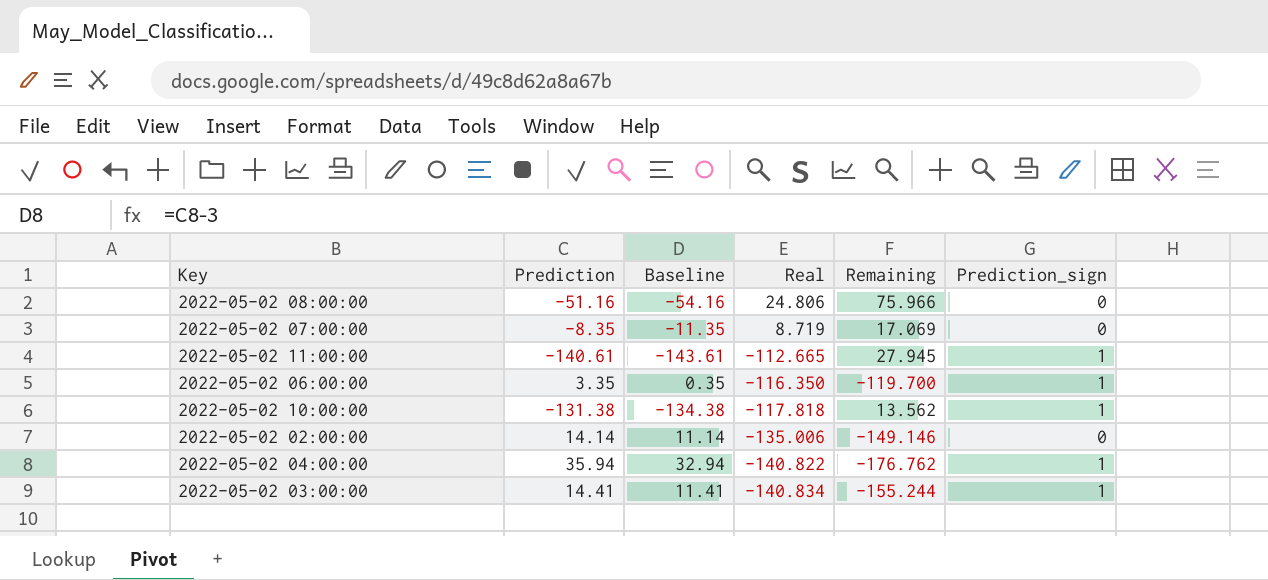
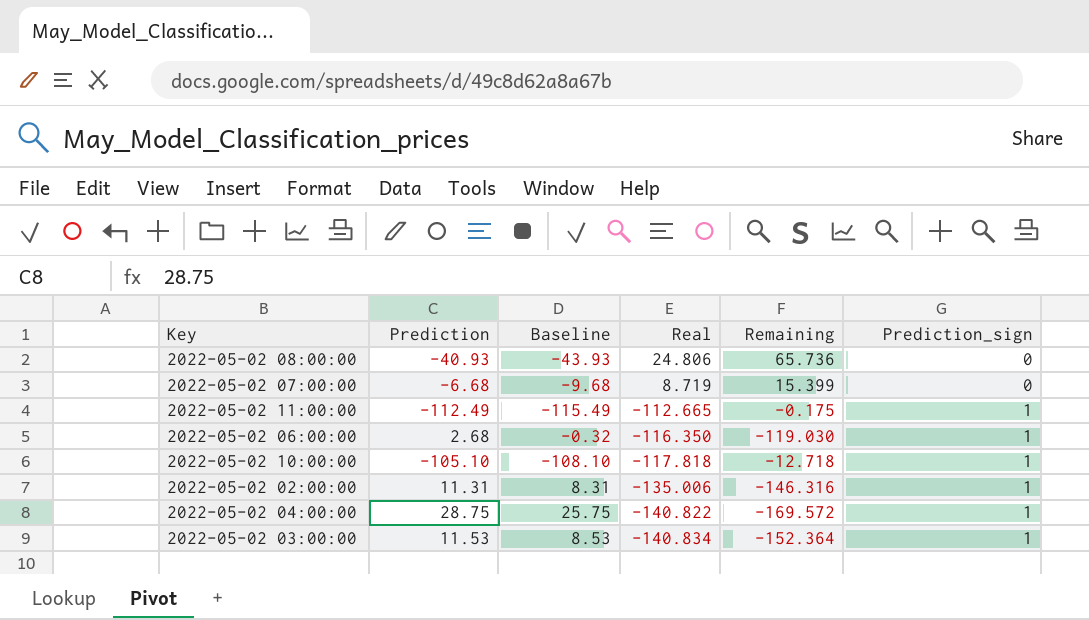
2022-05-02 08:00:00 | Prediction: -51.16 -> -40.93
2022-05-02 08:00:00 | Baseline: -54.16 -> -43.93
2022-05-02 08:00:00 | Remaining: 75.966 -> 65.736
2022-05-02 07:00:00 | Prediction: -8.35 -> -6.68
2022-05-02 07:00:00 | Baseline: -11.35 -> -9.68
2022-05-02 07:00:00 | Remaining: 17.069 -> 15.399
2022-05-02 11:00:00 | Prediction: -140.61 -> -112.49
2022-05-02 11:00:00 | Baseline: -143.61 -> -115.49
2022-05-02 11:00:00 | Remaining: 27.945 -> -0.175
2022-05-02 06:00:00 | Prediction: 3.35 -> 2.68
2022-05-02 06:00:00 | Baseline: 0.35 -> -0.32
2022-05-02 06:00:00 | Remaining: -119.700 -> -119.030
2022-05-02 10:00:00 | Prediction: -131.38 -> -105.10
2022-05-02 10:00:00 | Baseline: -134.38 -> -108.10
2022-05-02 10:00:00 | Remaining: 13.562 -> -12.718
2022-05-02 02:00:00 | Prediction: 14.14 -> 11.31
2022-05-02 02:00:00 | Baseline: 11.14 -> 8.31
2022-05-02 02:00:00 | Remaining: -149.146 -> -146.316
2022-05-02 02:00:00 | Prediction_sign: 0 -> 1
2022-05-02 04:00:00 | Prediction: 35.94 -> 28.75
2022-05-02 04:00:00 | Baseline: 32.94 -> 25.75
2022-05-02 04:00:00 | Remaining: -176.762 -> -169.572
2022-05-02 03:00:00 | Prediction: 14.41 -> 11.53
2022-05-02 03:00:00 | Baseline: 11.41 -> 8.53
2022-05-02 03:00:00 | Remaining: -155.244 -> -152.364

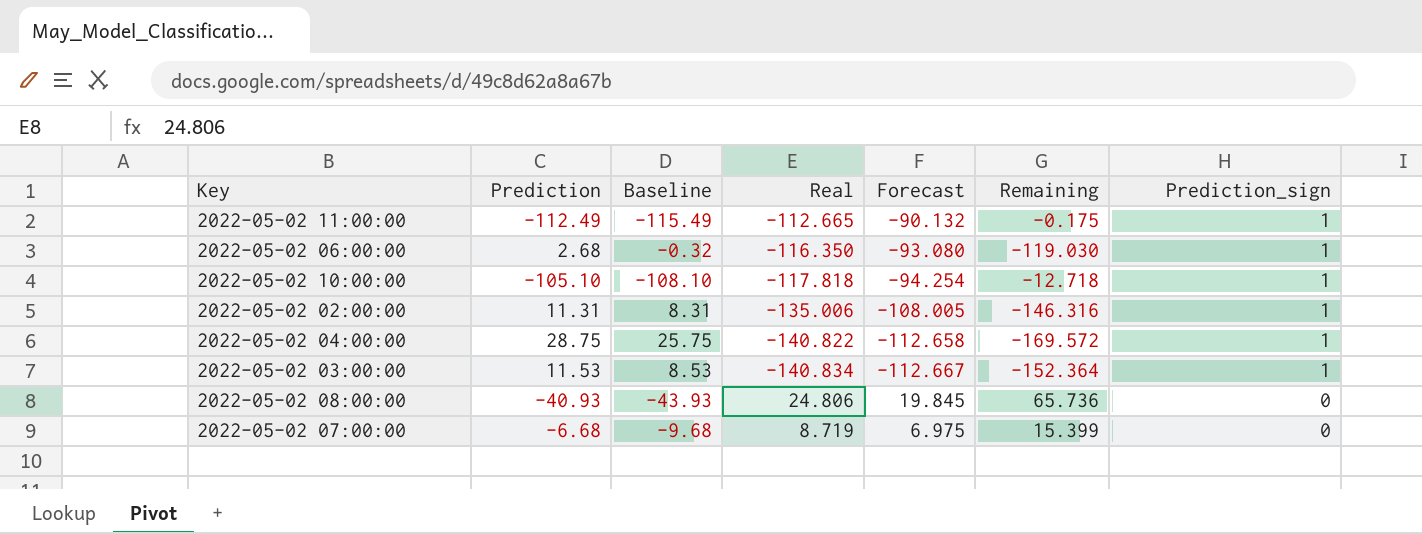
row order: Real descending -> Prediction_sign descending
column Forecast | formula: none -> [Real] * 0.8

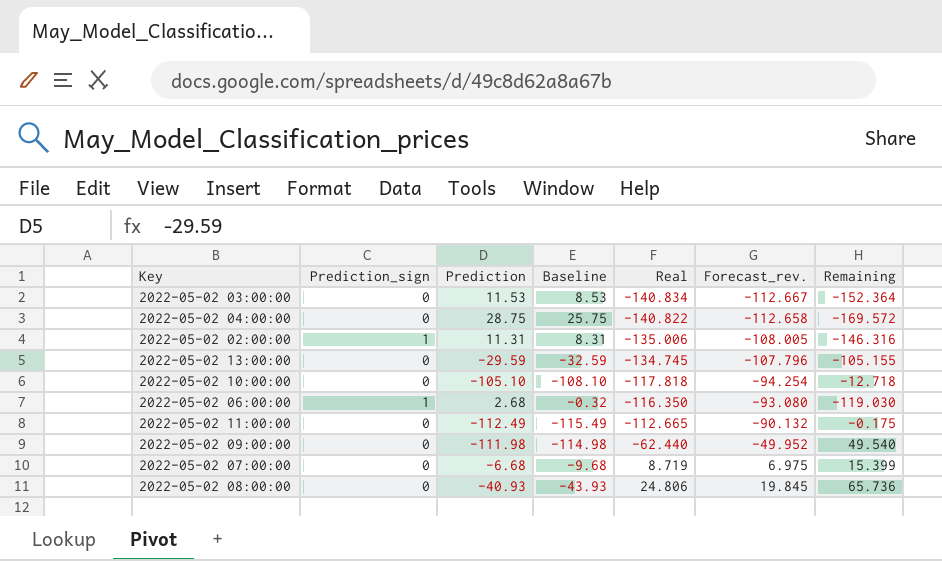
row order: Prediction_sign descending -> Real ascending
column Prediction_sign | position: 7 -> 2
column name: Forecast -> Forecast_rev.
2022-05-02 03:00:00 | Prediction_sign: 1 -> 0
2022-05-02 04:00:00 | Prediction_sign: 1 -> 0
row 2022-05-02 13:00:00: none -> 0 | -29.59 | -32.59 | -134.745 | -107.796 | -105.155
2022-05-02 10:00:00 | Prediction_sign: 1 -> 0
2022-05-02 11:00:00 | Prediction_sign: 1 -> 0
row 2022-05-02 09:00:00: none -> 0 | -111.98 | -114.98 | -62.440 | -49.952 | 49.540

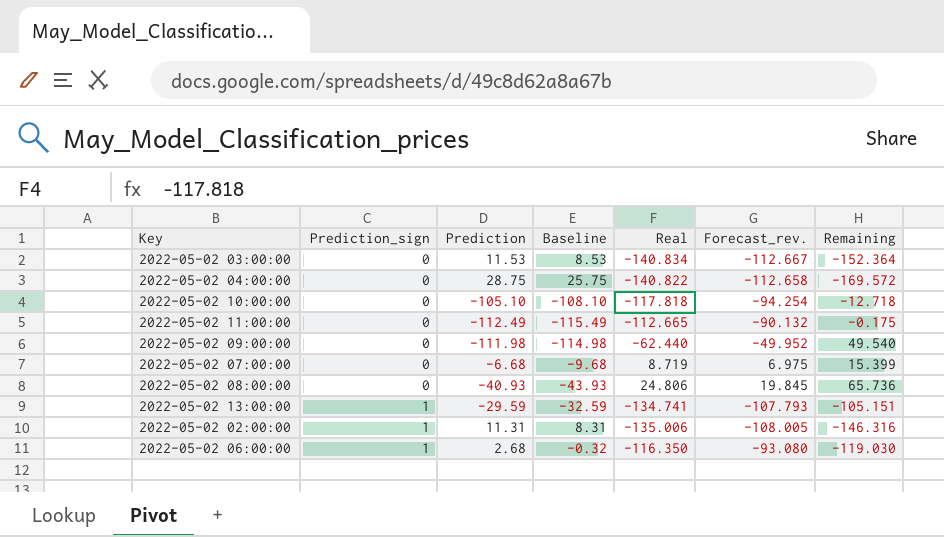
row order: Real ascending -> Prediction_sign ascending
2022-05-02 13:00:00 | Prediction_sign: 0 -> 1
2022-05-02 13:00:00 | Real: -134.745 -> -134.741
2022-05-02 13:00:00 | Forecast_rev.: -107.796 -> -107.793
2022-05-02 13:00:00 | Remaining: -105.155 -> -105.151

